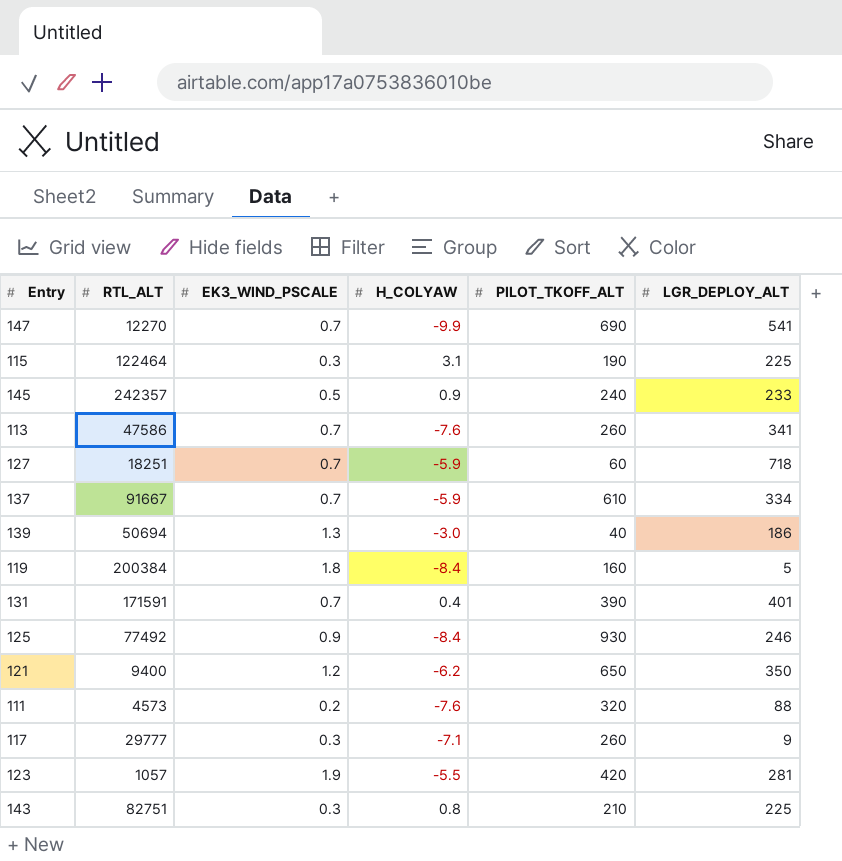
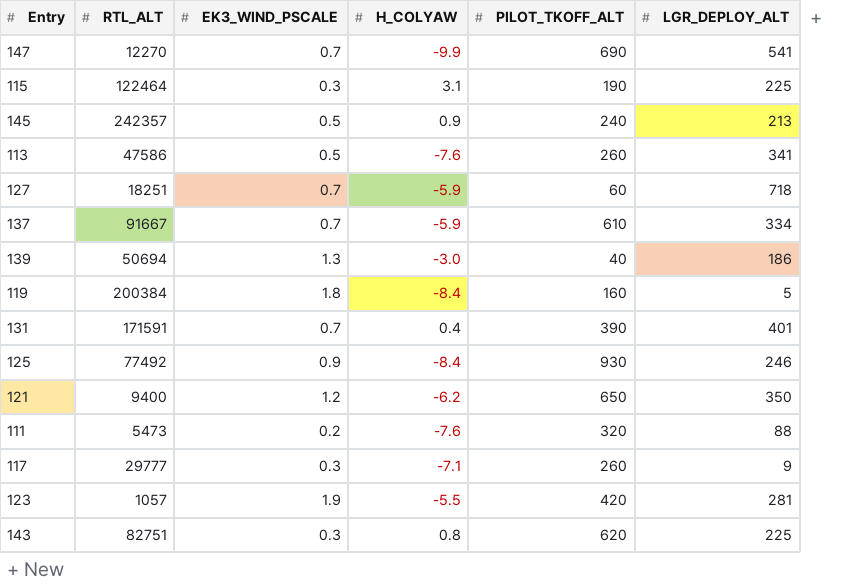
145 | LGR_DEPLOY_ALT: 233 -> 213
113 | EK3_WIND_PSCALE: 0.7 -> 0.5
111 | RTL_ALT: 4573 -> 5473
143 | PILOT_TKOFF_ALT: 210 -> 620

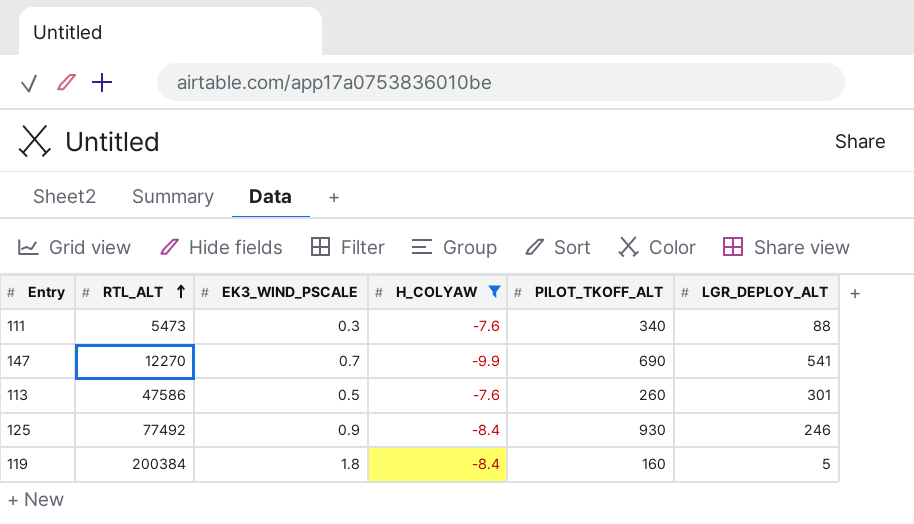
filter: none -> H_COLYAW <= -7.6
row order: none -> RTL_ALT ascending
111 | EK3_WIND_PSCALE: 0.2 -> 0.3
111 | PILOT_TKOFF_ALT: 320 -> 340
113 | LGR_DEPLOY_ALT: 341 -> 301

